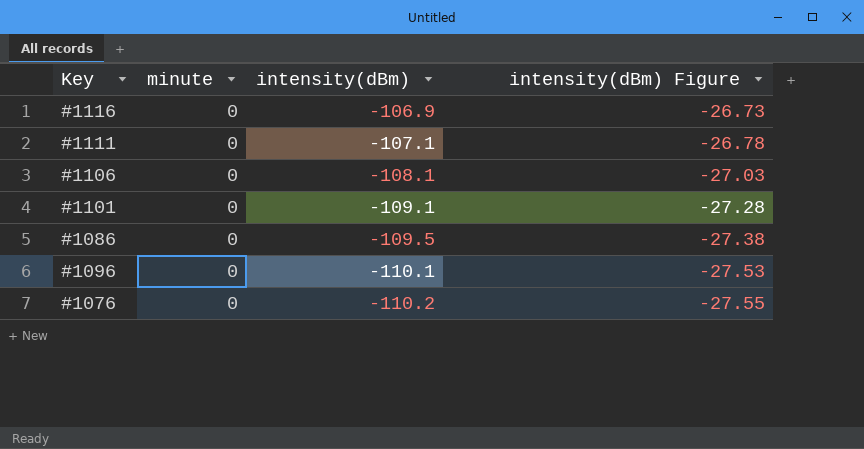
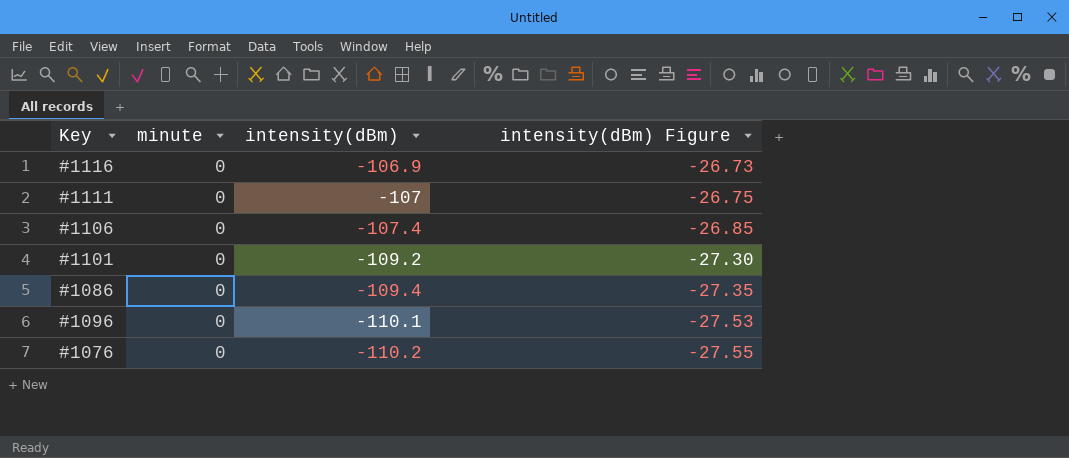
#1111 | intensity(dBm): -107.1 -> -107
#1111 | intensity(dBm) Figure: -26.78 -> -26.75
#1106 | intensity(dBm): -108.1 -> -107.4
#1106 | intensity(dBm) Figure: -27.03 -> -26.85
#1101 | intensity(dBm): -109.1 -> -109.2
#1101 | intensity(dBm) Figure: -27.28 -> -27.30
#1086 | intensity(dBm): -109.5 -> -109.4
#1086 | intensity(dBm) Figure: -27.38 -> -27.35

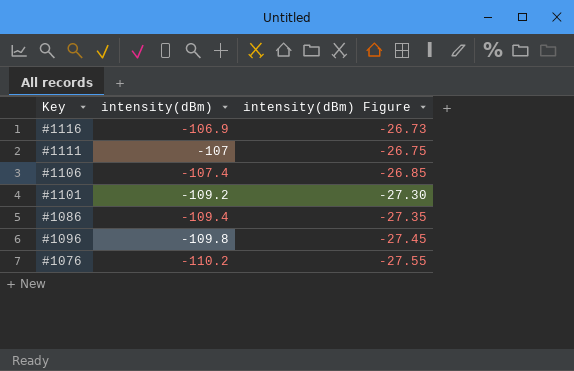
column minute | position: 2 -> none
#1096 | intensity(dBm): -110.1 -> -109.8
#1096 | intensity(dBm) Figure: -27.53 -> -27.45

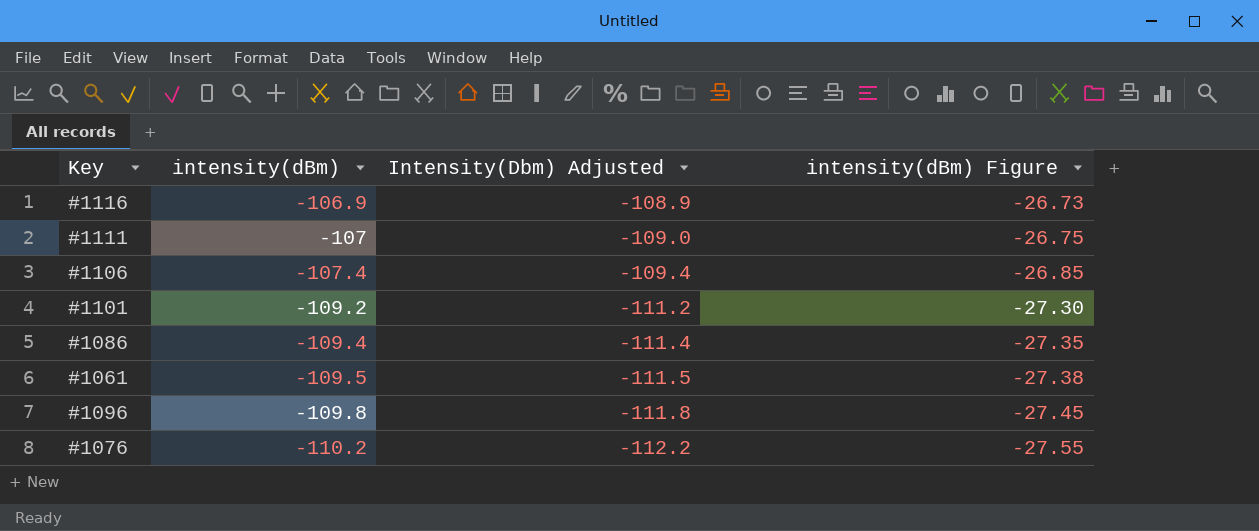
column Intensity(Dbm) Adjusted | formula: none -> [intensity(dBm)] - 2
row #1061: none -> -109.5 | -111.5 | -27.38

